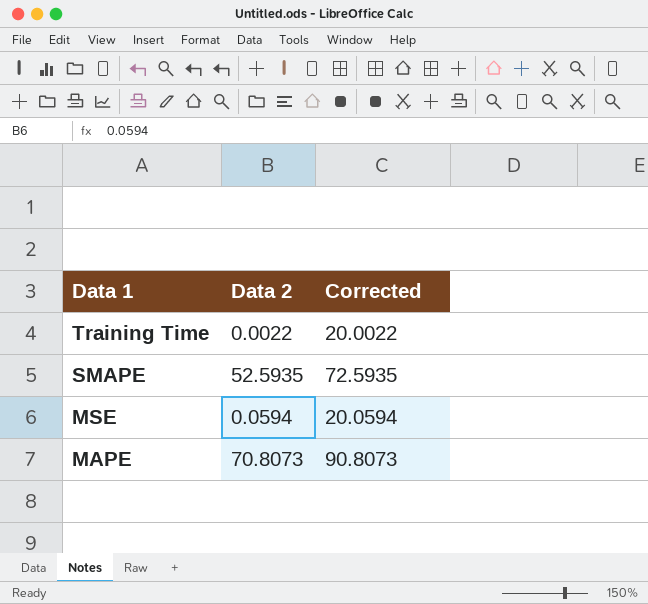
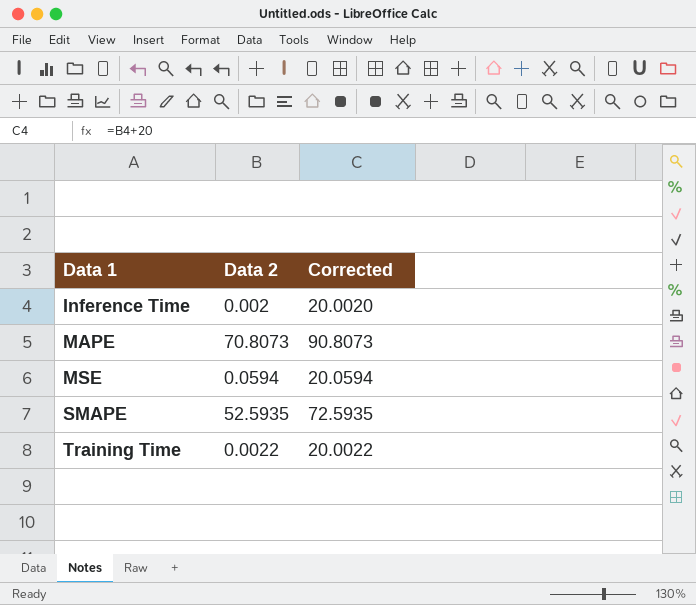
row order: Data 1 descending -> Data 1 ascending
row Inference Time: none -> 0.002 | 20.0020

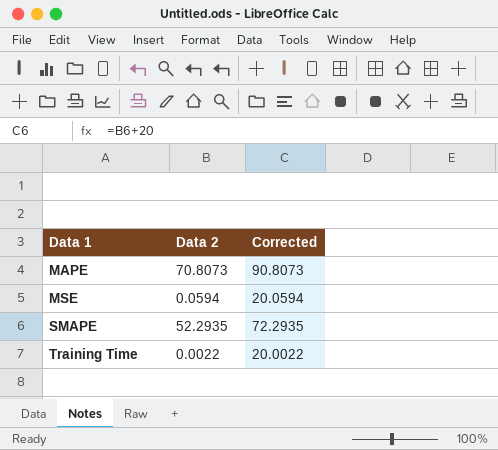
row Inference Time: 0.002 | 20.0020 -> none
SMAPE | Data 2: 52.5935 -> 52.2935
SMAPE | Corrected: 72.5935 -> 72.2935

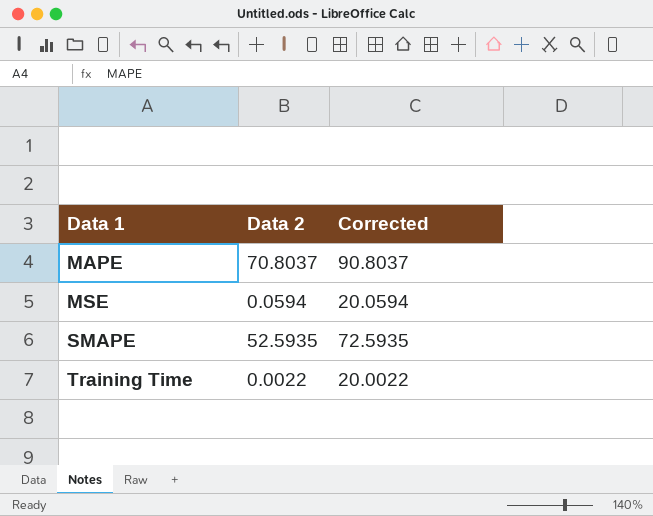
MAPE | Data 2: 70.8073 -> 70.8037
MAPE | Corrected: 90.8073 -> 90.8037
SMAPE | Data 2: 52.2935 -> 52.5935
SMAPE | Corrected: 72.2935 -> 72.5935

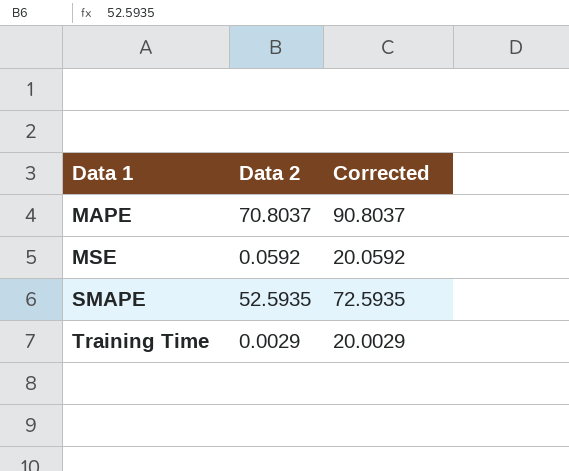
MSE | Data 2: 0.0594 -> 0.0592
MSE | Corrected: 20.0594 -> 20.0592
Training Time | Data 2: 0.0022 -> 0.0029
Training Time | Corrected: 20.0022 -> 20.0029

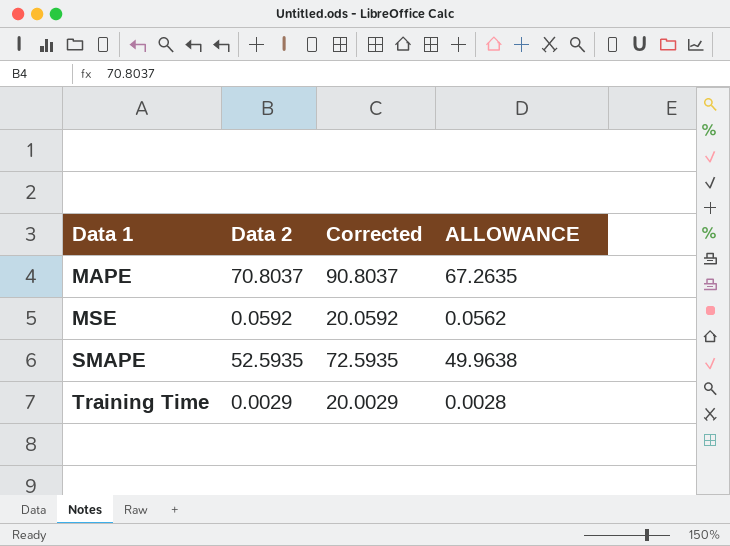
column ALLOWANCE | formula: none -> [Data 2] * 0.95

